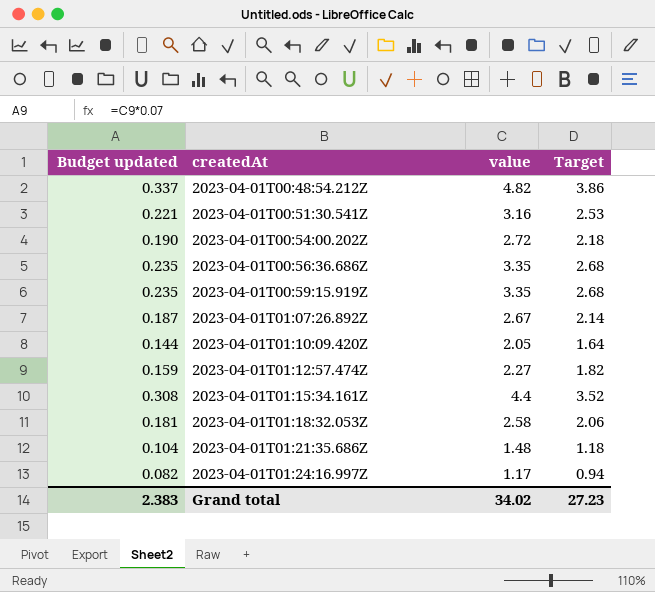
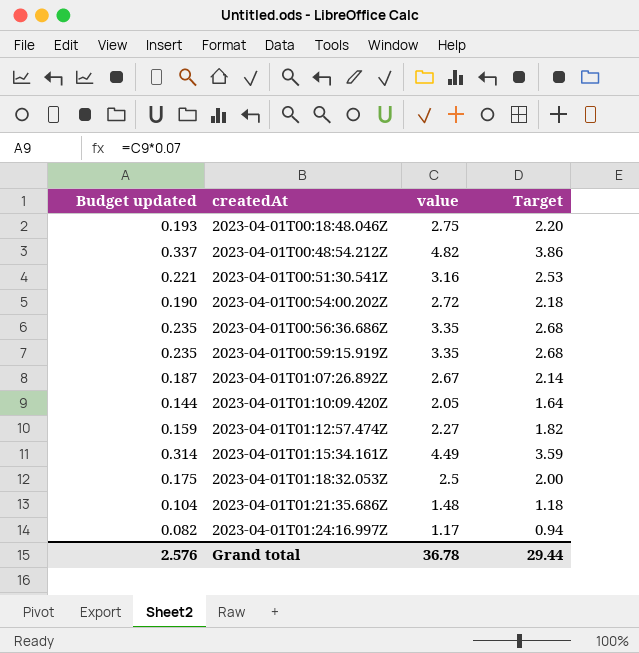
row 2023-04-01T00:18:48.046Z: none -> 0.193 | 2.75 | 2.20
2023-04-01T01:15:34.161Z | Budget updated: 0.308 -> 0.314
2023-04-01T01:15:34.161Z | value: 4.4 -> 4.49
2023-04-01T01:15:34.161Z | Target: 3.52 -> 3.59
2023-04-01T01:18:32.053Z | Budget updated: 0.181 -> 0.175
2023-04-01T01:18:32.053Z | value: 2.58 -> 2.5
2023-04-01T01:18:32.053Z | Target: 2.06 -> 2.00
Grand total | Budget updated: 2.383 -> 2.576
Grand total | value: 34.02 -> 36.78
Grand total | Target: 27.23 -> 29.44

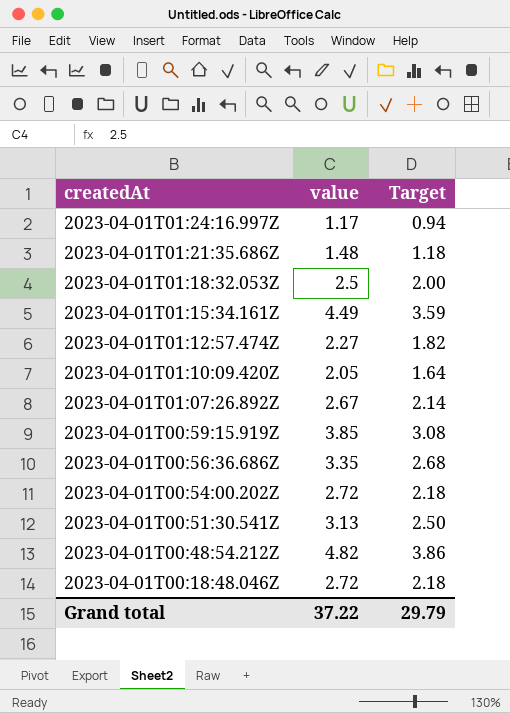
row order: createdAt ascending -> createdAt descending
column Budget updated | formula: [value] * 0.07 -> none
2023-04-01T00:59:15.919Z | value: 3.35 -> 3.85
2023-04-01T00:59:15.919Z | Target: 2.68 -> 3.08
2023-04-01T00:51:30.541Z | value: 3.16 -> 3.13
2023-04-01T00:51:30.541Z | Target: 2.53 -> 2.50
2023-04-01T00:18:48.046Z | value: 2.75 -> 2.72
2023-04-01T00:18:48.046Z | Target: 2.20 -> 2.18
Grand total | value: 36.78 -> 37.22
Grand total | Target: 29.44 -> 29.79

